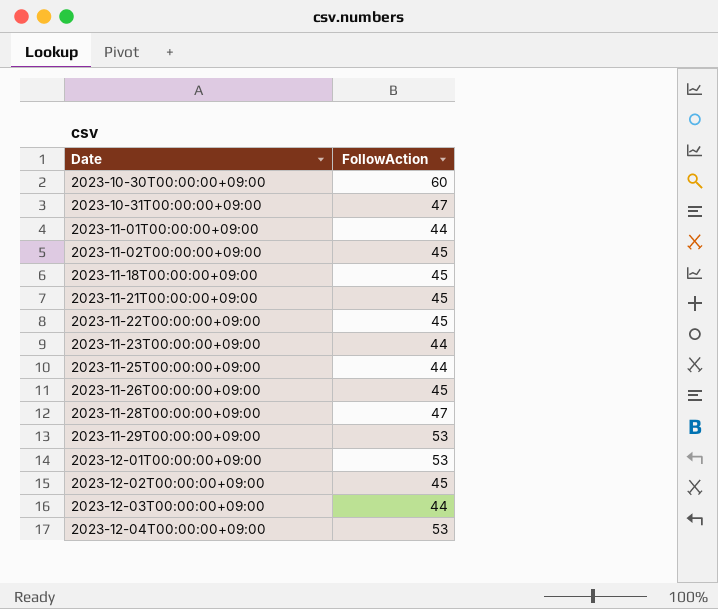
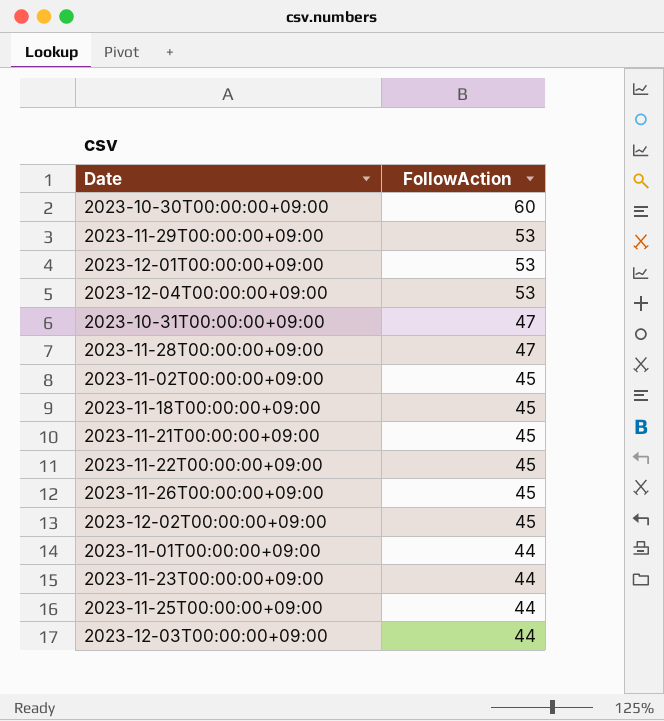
row order: Date ascending -> FollowAction descending

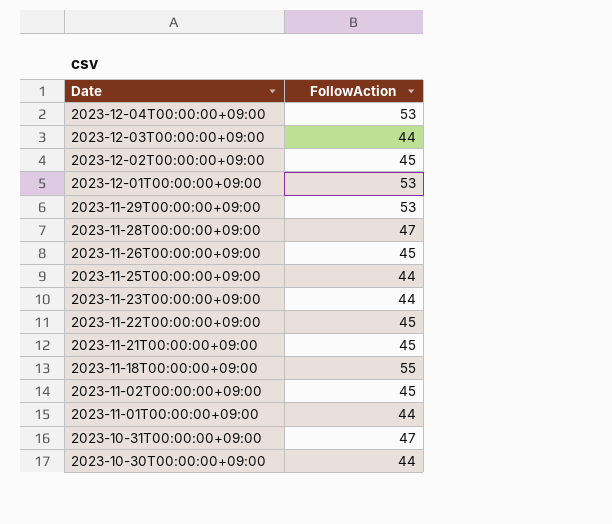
row order: FollowAction descending -> Date descending
2023-11-18T00:00:00+09:00 | FollowAction: 45 -> 55
2023-10-30T00:00:00+09:00 | FollowAction: 60 -> 44

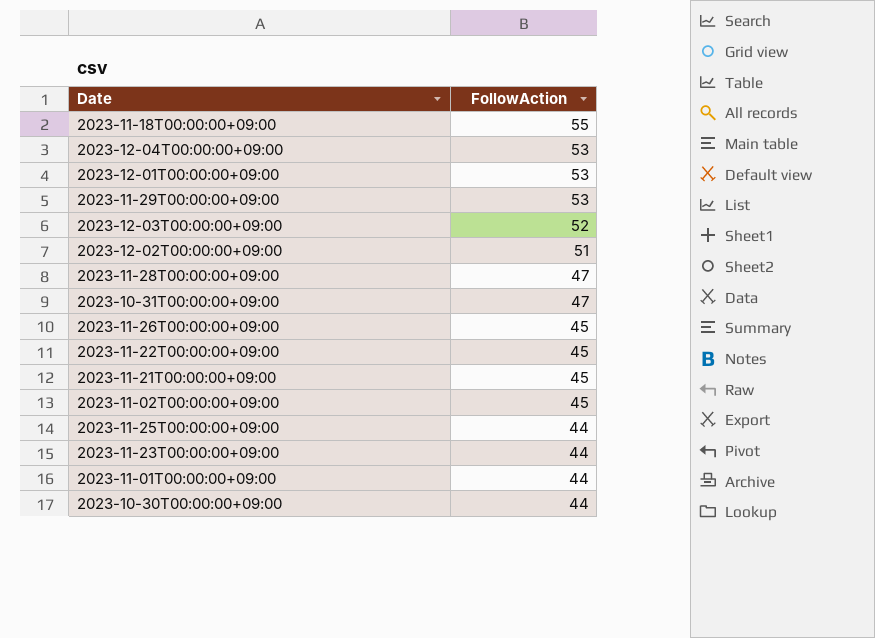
row order: Date descending -> FollowAction descending
2023-12-03T00:00:00+09:00 | FollowAction: 44 -> 52
2023-12-02T00:00:00+09:00 | FollowAction: 45 -> 51

